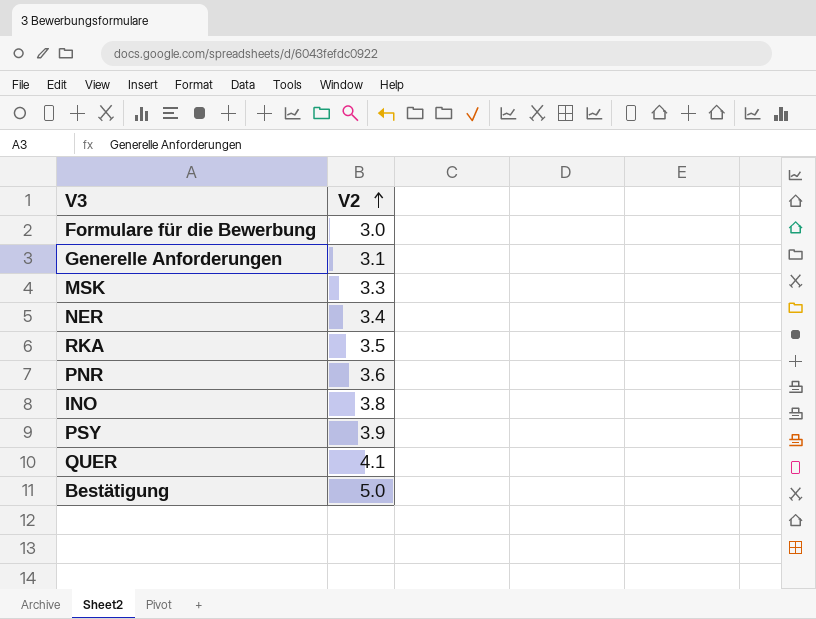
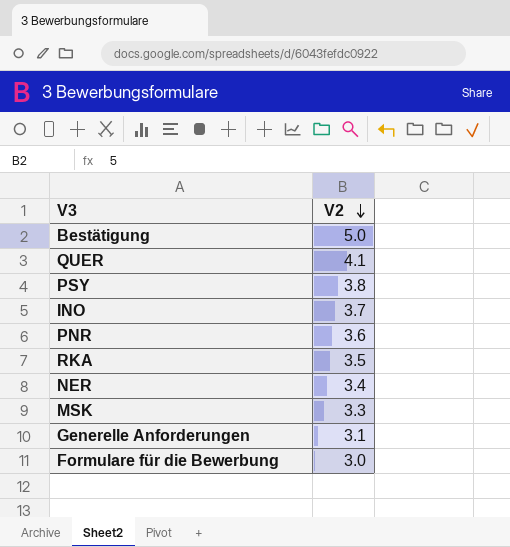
row order: V2 ascending -> V2 descending
PSY | V2: 3.9 -> 3.8
INO | V2: 3.8 -> 3.7

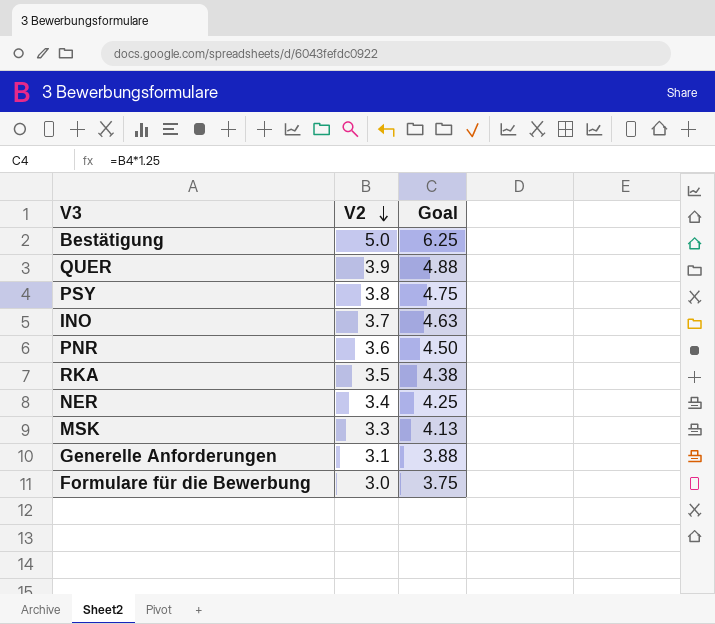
column Goal | formula: none -> [V2] * 1.25
QUER | V2: 4.1 -> 3.9

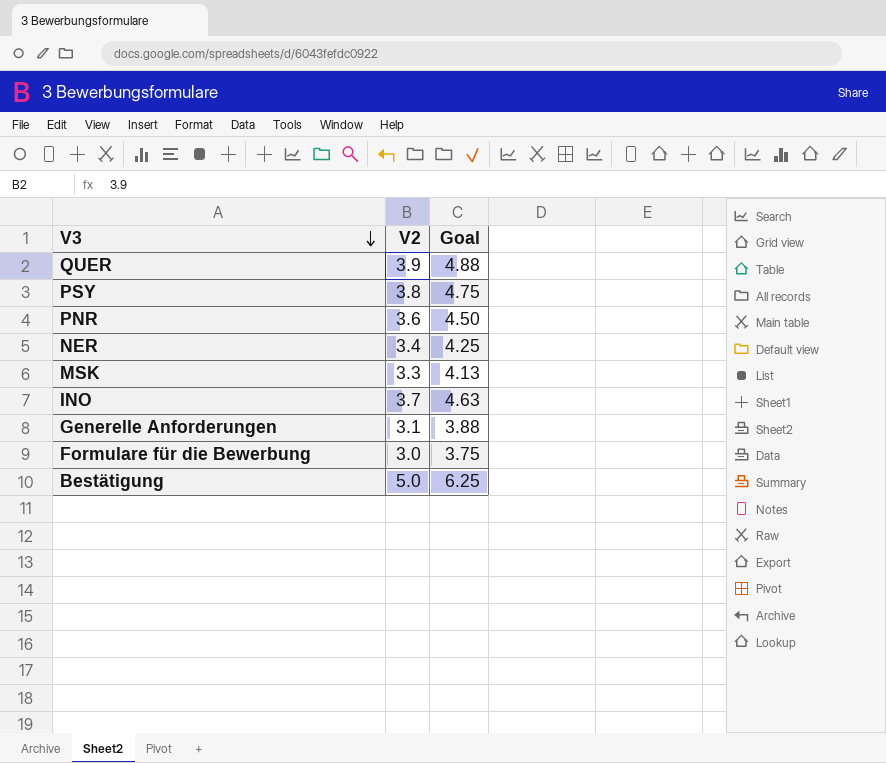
row order: V2 descending -> V3 descending
row RKA: 3.5 | 4.38 -> none

